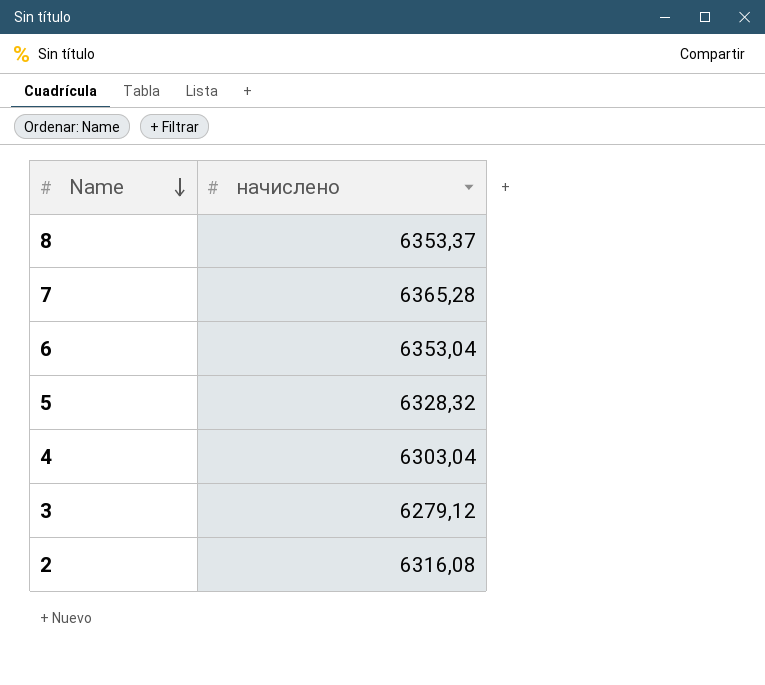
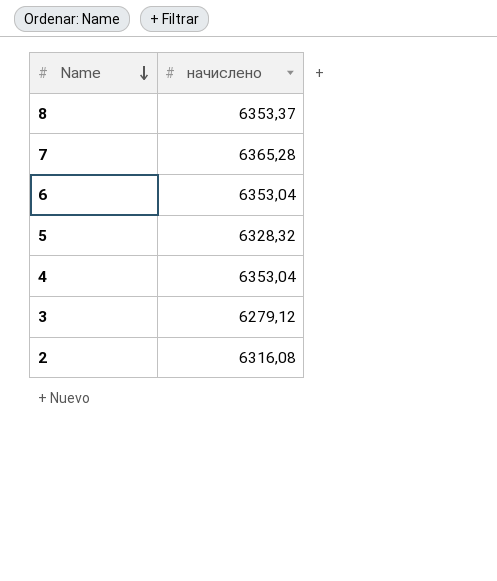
4 | начислено: 6303,04 -> 6353,04

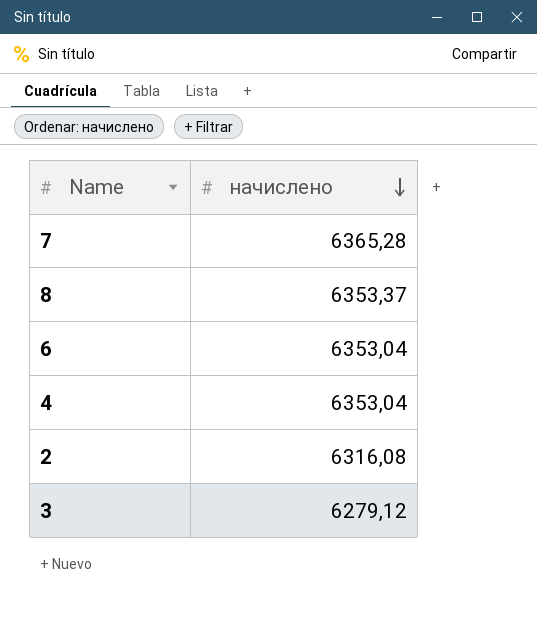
row order: Name descending -> начислено descending
row 5: 6328,32 -> none

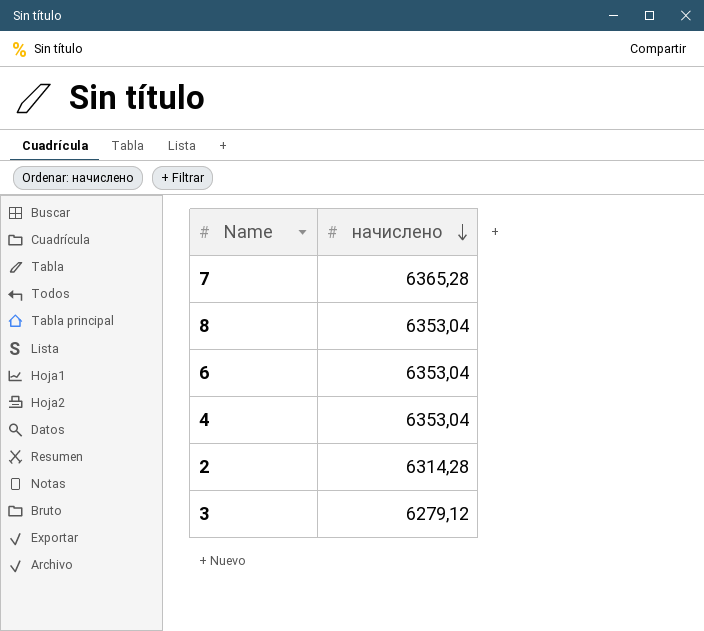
8 | начислено: 6353,37 -> 6353,04
2 | начислено: 6316,08 -> 6314,28

